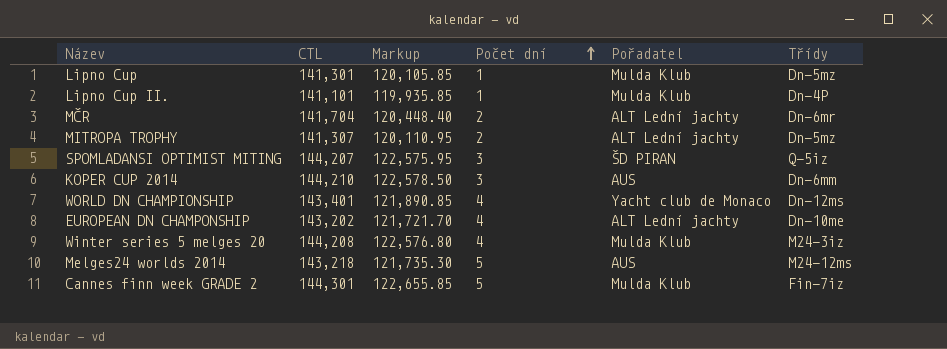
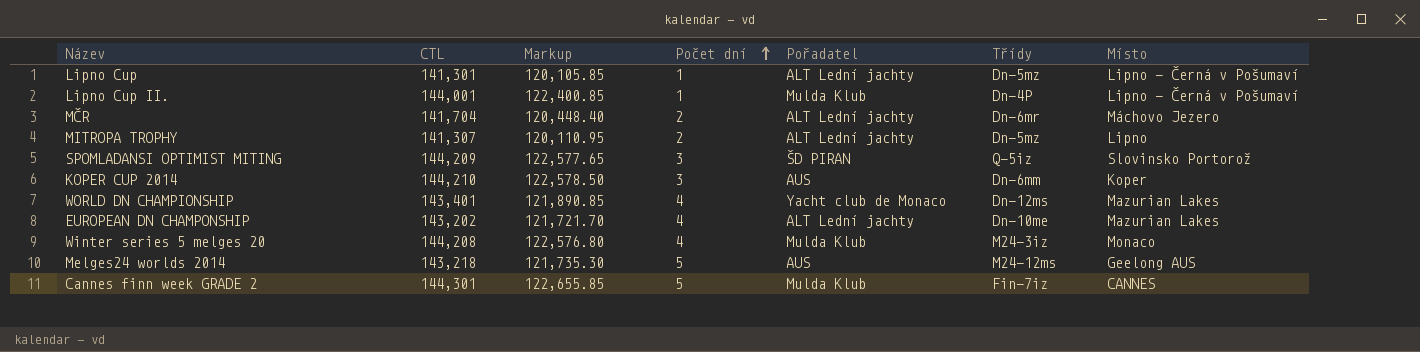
column Místo | position: none -> 7
Lipno Cup | Pořadatel: Mulda Klub -> ALT Lední jachty
Lipno Cup II. | CTL: 141,101 -> 144,001
Lipno Cup II. | Markup: 119,935.85 -> 122,400.85
SPOMLADANSI OPTIMIST MITING | CTL: 144,207 -> 144,209
SPOMLADANSI OPTIMIST MITING | Markup: 122,575.95 -> 122,577.65

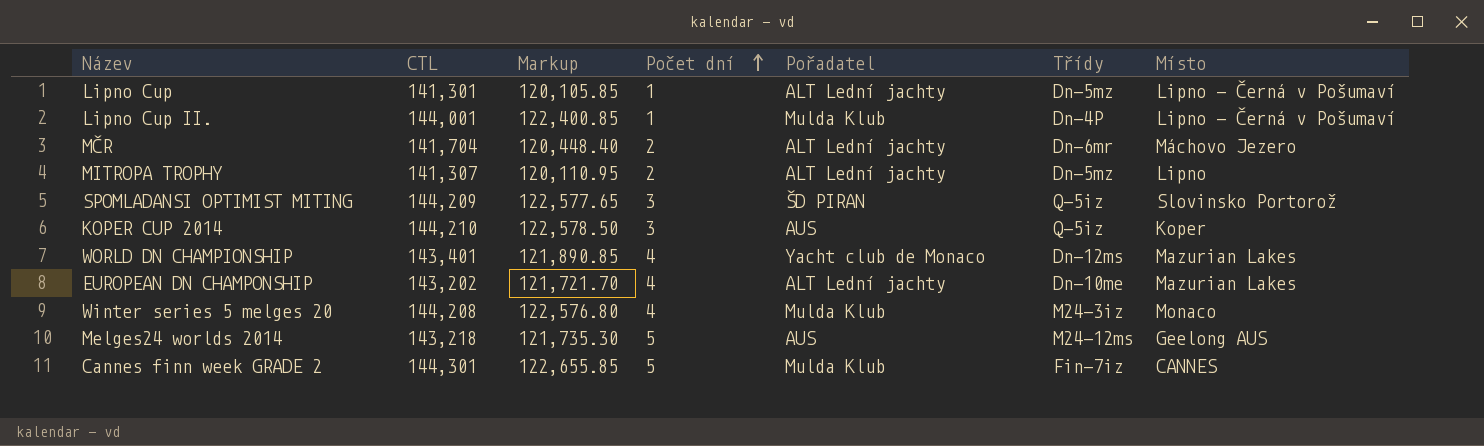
KOPER CUP 2014 | Třídy: Dn-6mm -> Q-5iz

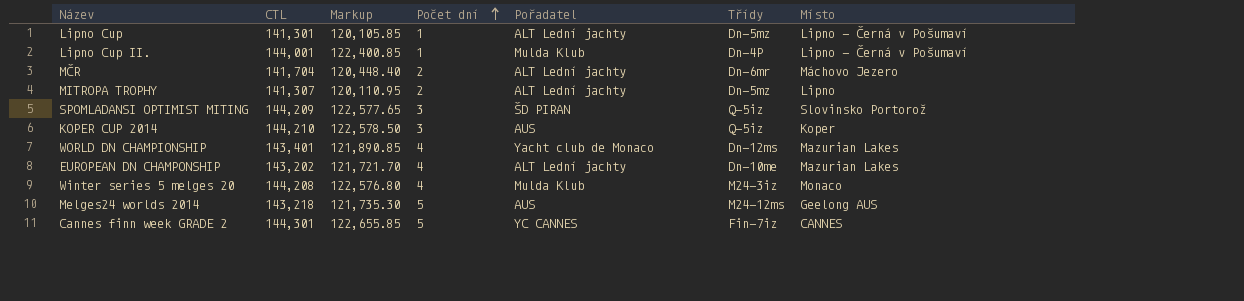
Cannes finn week GRADE 2 | Pořadatel: Mulda Klub -> YC CANNES

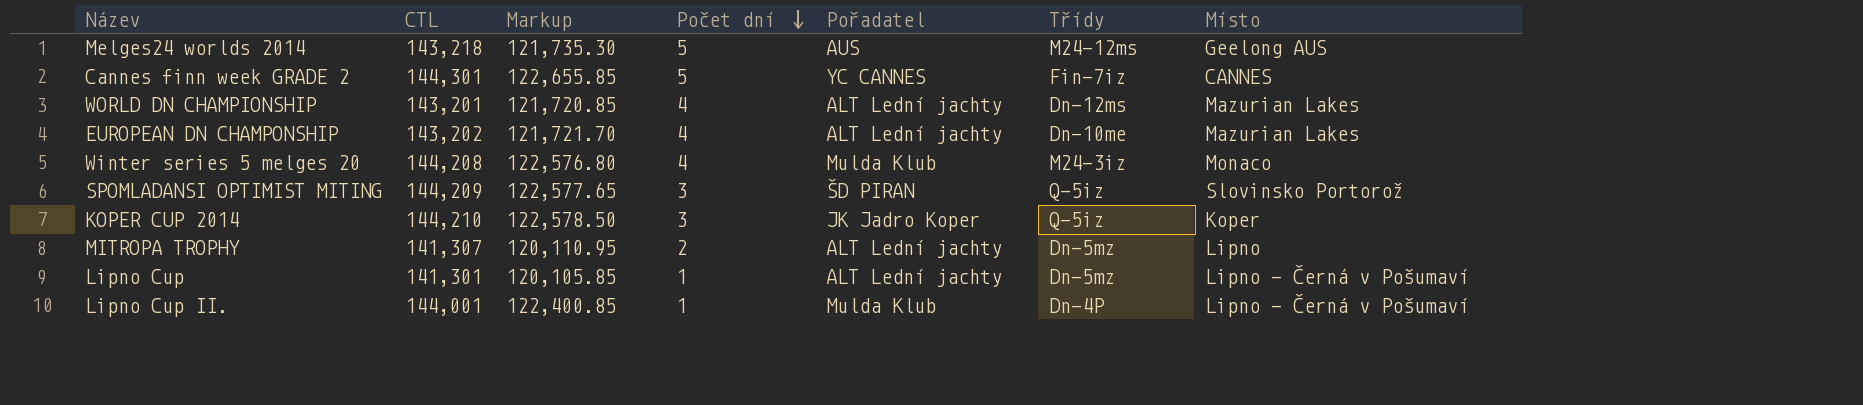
row order: Počet dní ascending -> Počet dní descending
row MČR: 141,704 | 120,448.40 | 2 | ALT Lední jachty | Dn-6mr | Máchovo Jezero -> none
WORLD DN CHAMPIONSHIP | CTL: 143,401 -> 143,201
WORLD DN CHAMPIONSHIP | Markup: 121,890.85 -> 121,720.85
WORLD DN CHAMPIONSHIP | Pořadatel: Yacht club de Monaco -> ALT Lední jachty
KOPER CUP 2014 | Pořadatel: AUS -> JK Jadro Koper

